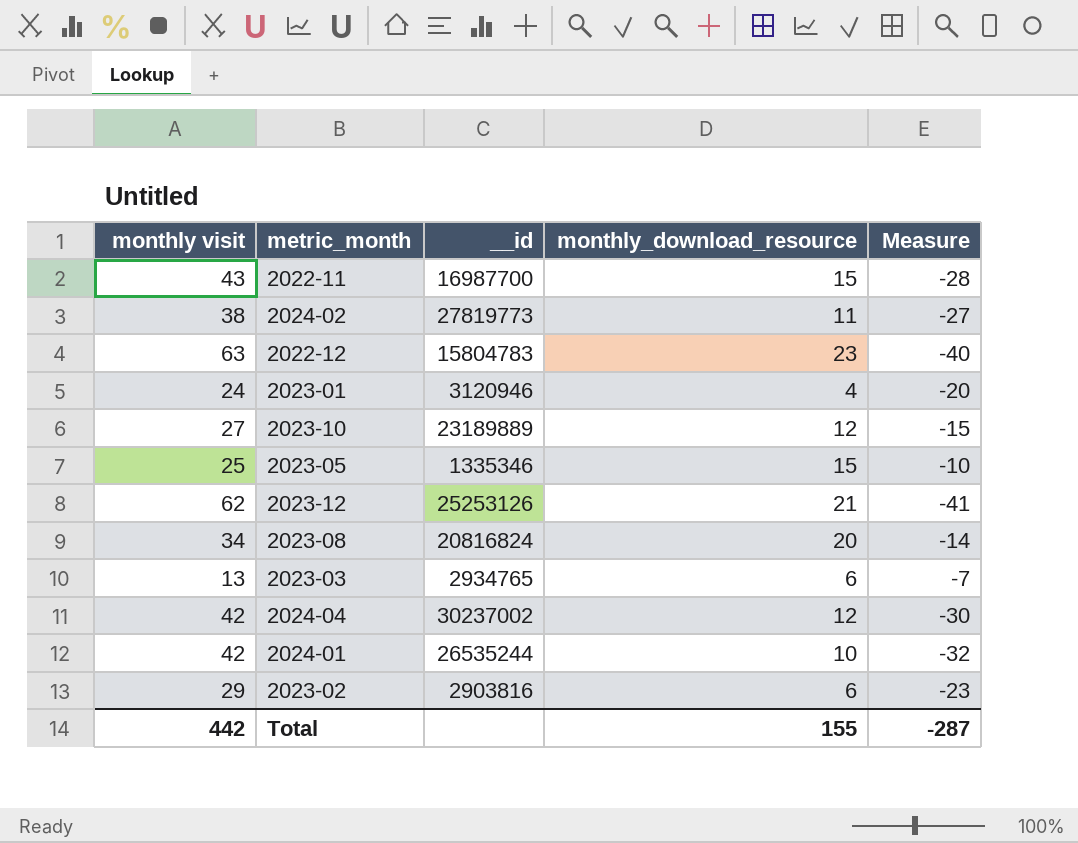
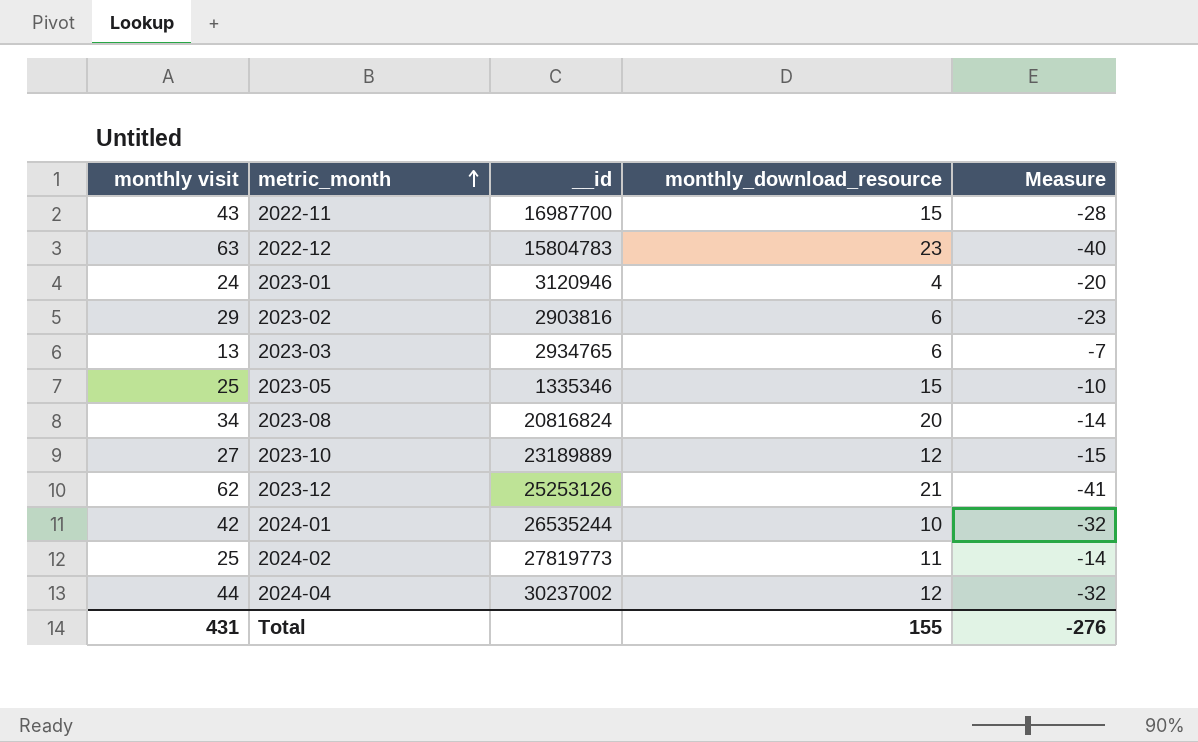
row order: none -> metric_month ascending
2024-02 | monthly visit: 38 -> 25
2024-02 | Measure: -27 -> -14
2024-04 | monthly visit: 42 -> 44
2024-04 | Measure: -30 -> -32
Total | monthly visit: 442 -> 431
Total | Measure: -287 -> -276

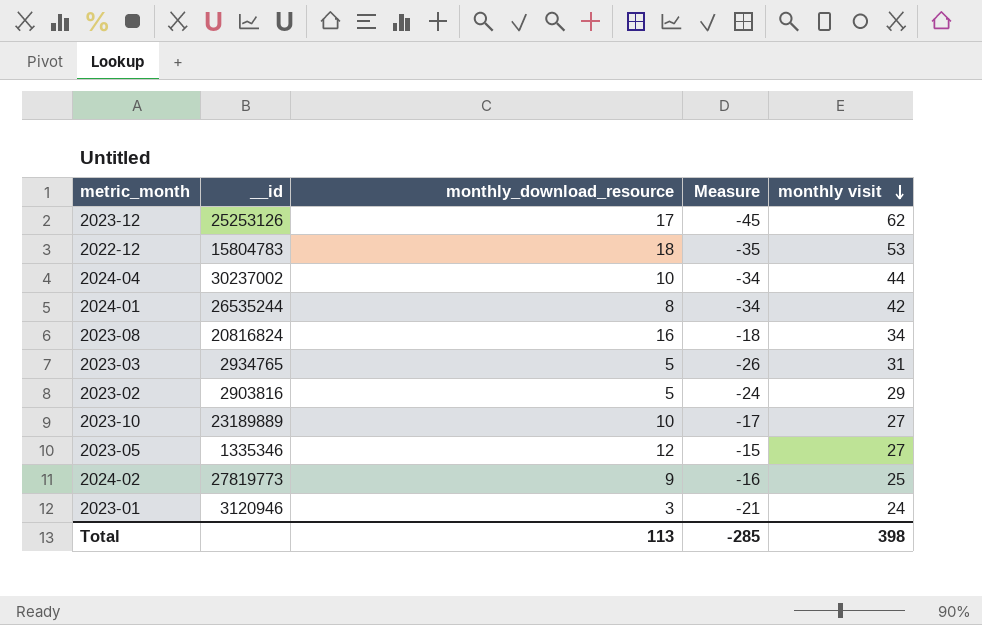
row order: metric_month ascending -> monthly visit descending
column monthly visit | position: 1 -> 5
row 2022-11: 43 | 16987700 | 15 | -28 -> none
2023-12 | monthly_download_resource: 21 -> 17
2023-12 | Measure: -41 -> -45
2022-12 | monthly_download_resource: 23 -> 18
2022-12 | Measure: -40 -> -35
2022-12 | monthly visit: 63 -> 53
2024-04 | monthly_download_resource: 12 -> 10
2024-04 | Measure: -32 -> -34
2024-01 | monthly_download_resource: 10 -> 8
2024-01 | Measure: -32 -> -34
2023-08 | monthly_download_resource: 20 -> 16
2023-08 | Measure: -14 -> -18
2023-03 | monthly_download_resource: 6 -> 5
2023-03 | Measure: -7 -> -26
2023-03 | monthly visit: 13 -> 31
2023-02 | monthly_download_resource: 6 -> 5
2023-02 | Measure: -23 -> -24
2023-10 | monthly_download_resource: 12 -> 10
2023-10 | Measure: -15 -> -17
2023-05 | monthly_download_resource: 15 -> 12
2023-05 | Measure: -10 -> -15
2023-05 | monthly visit: 25 -> 27
2024-02 | monthly_download_resource: 11 -> 9
2024-02 | Measure: -14 -> -16
2023-01 | monthly_download_resource: 4 -> 3
2023-01 | Measure: -20 -> -21
Total | monthly_download_resource: 155 -> 113
Total | Measure: -276 -> -285
Total | monthly visit: 431 -> 398

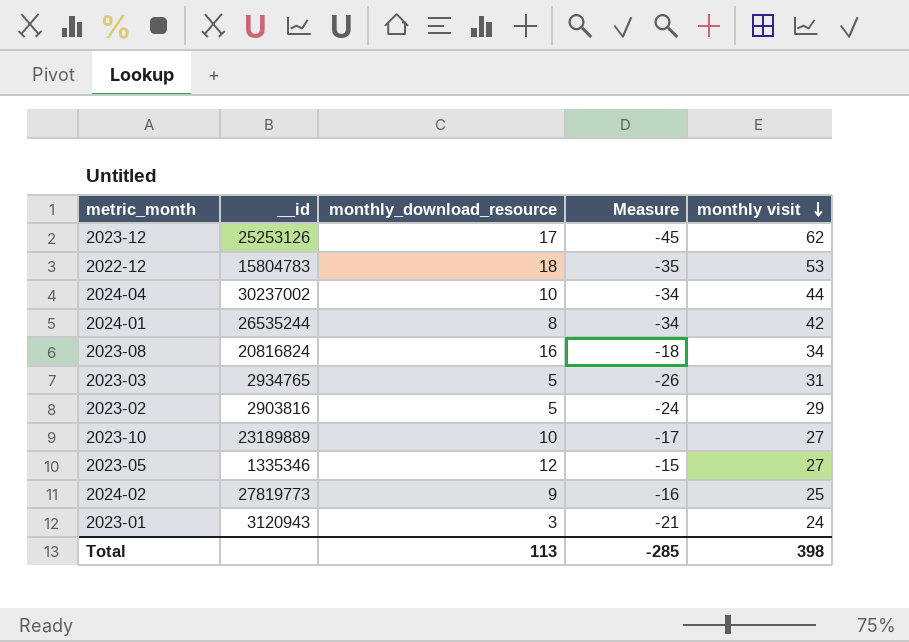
2023-01 | __id: 3120946 -> 3120943

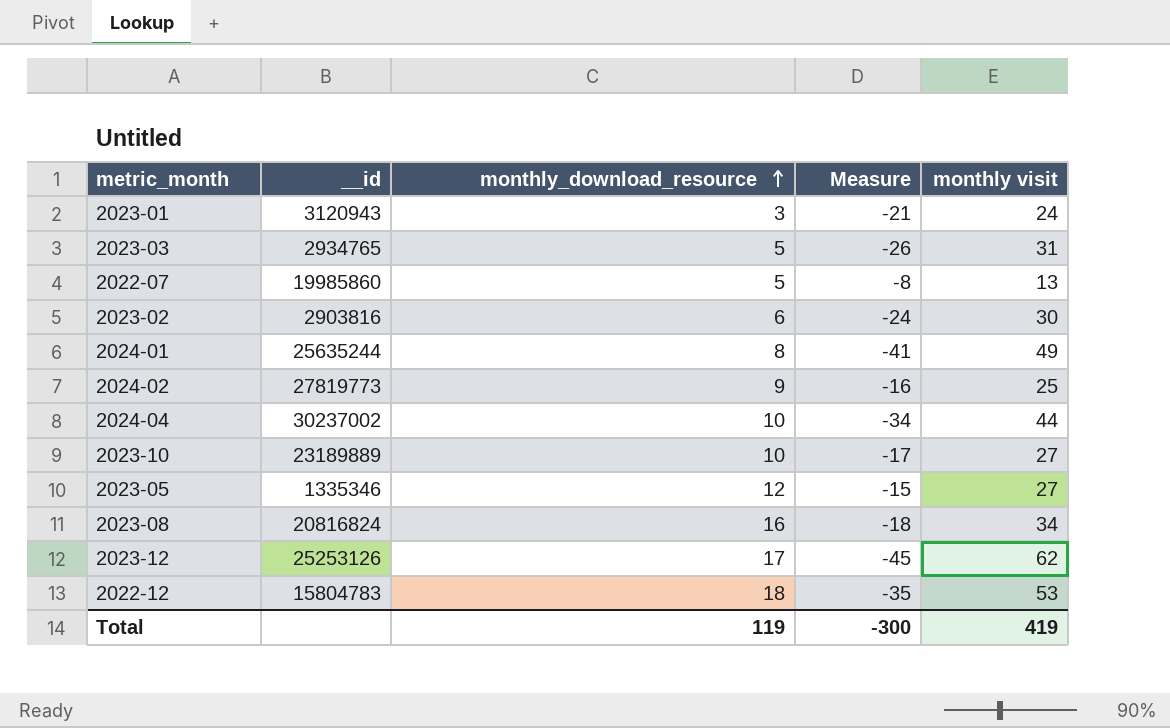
row order: monthly visit descending -> monthly_download_resource ascending
row 2022-07: none -> 19985860 | 5 | -8 | 13
2023-02 | monthly_download_resource: 5 -> 6
2023-02 | monthly visit: 29 -> 30
2024-01 | __id: 26535244 -> 25635244
2024-01 | Measure: -34 -> -41
2024-01 | monthly visit: 42 -> 49
Total | monthly_download_resource: 113 -> 119
Total | Measure: -285 -> -300
Total | monthly visit: 398 -> 419

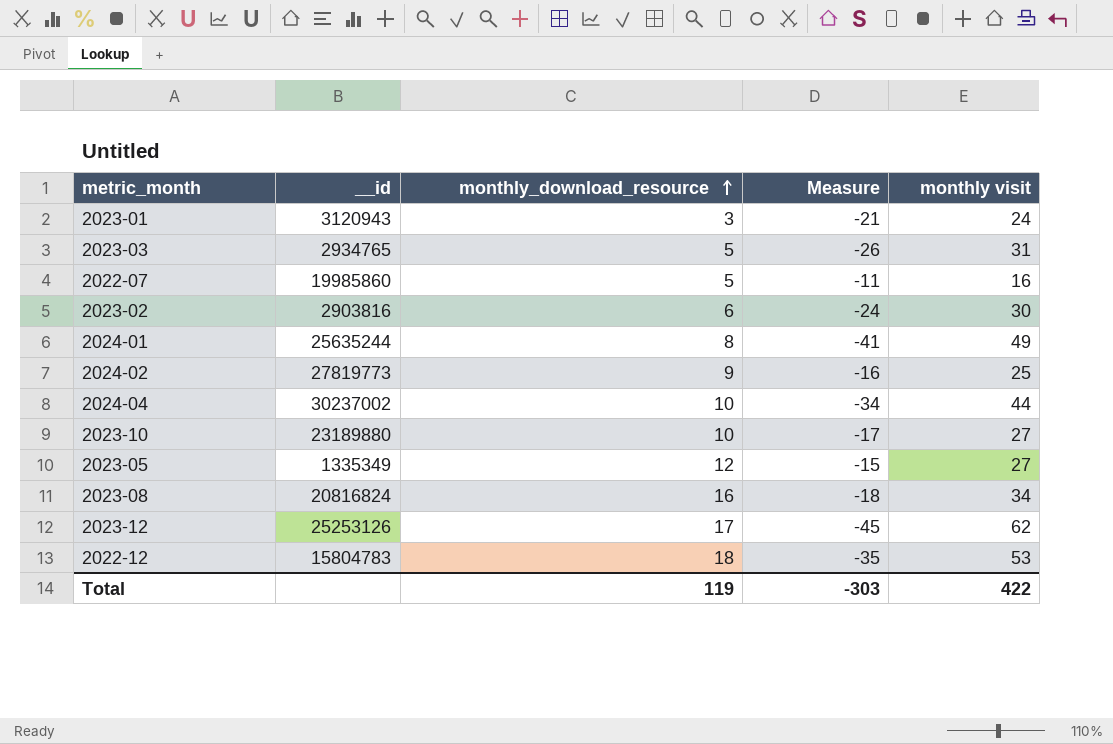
2022-07 | Measure: -8 -> -11
2022-07 | monthly visit: 13 -> 16
2023-10 | __id: 23189889 -> 23189880
2023-05 | __id: 1335346 -> 1335349
Total | Measure: -300 -> -303
Total | monthly visit: 419 -> 422

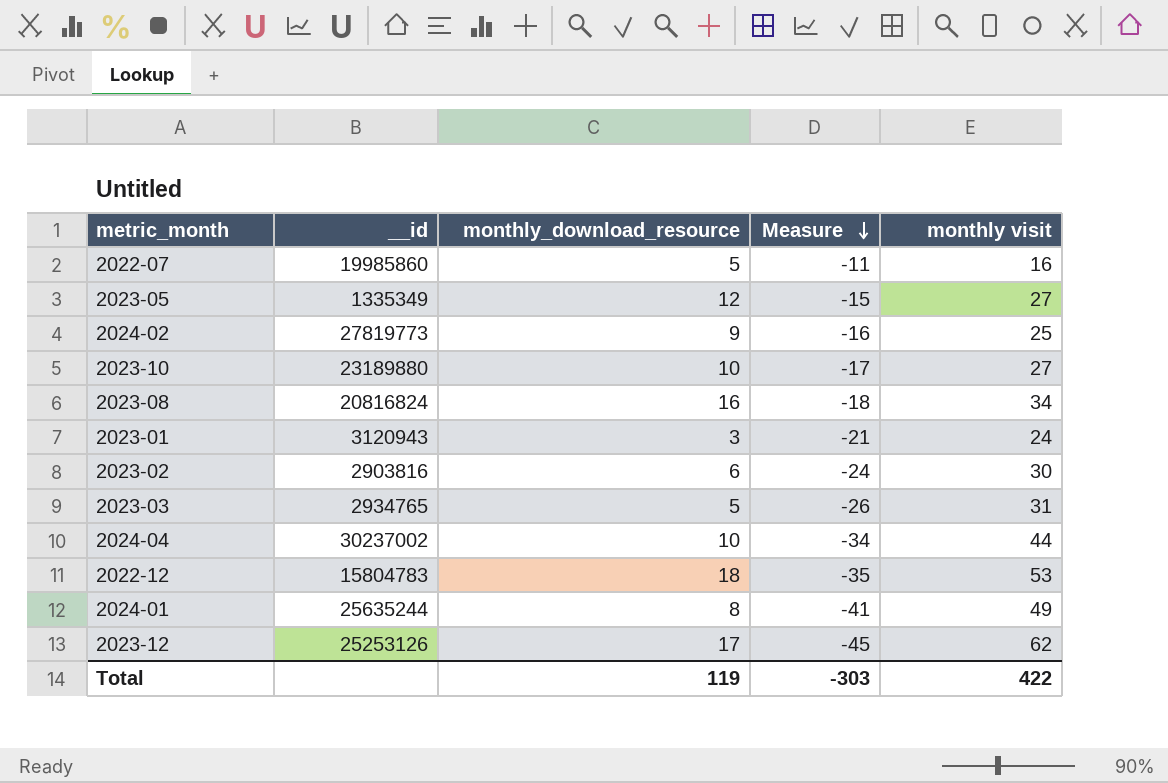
row order: monthly_download_resource ascending -> Measure descending

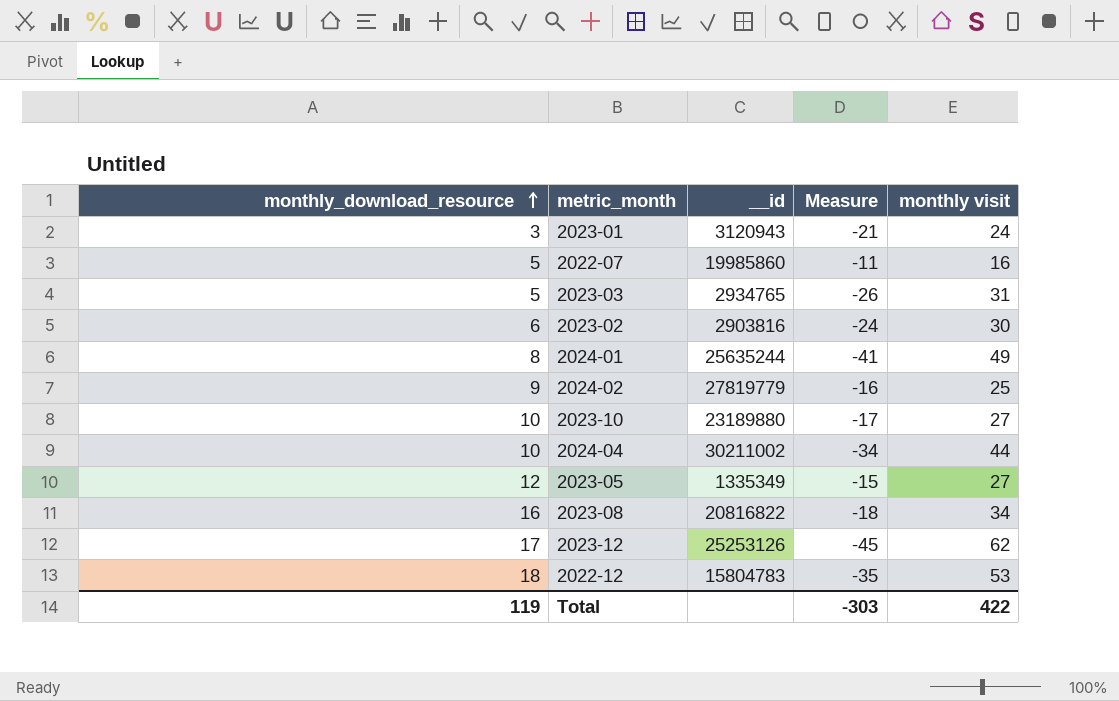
row order: Measure descending -> monthly_download_resource ascending
column monthly_download_resource | position: 3 -> 1
2024-02 | __id: 27819773 -> 27819779
2024-04 | __id: 30237002 -> 30211002
2023-08 | __id: 20816824 -> 20816822

